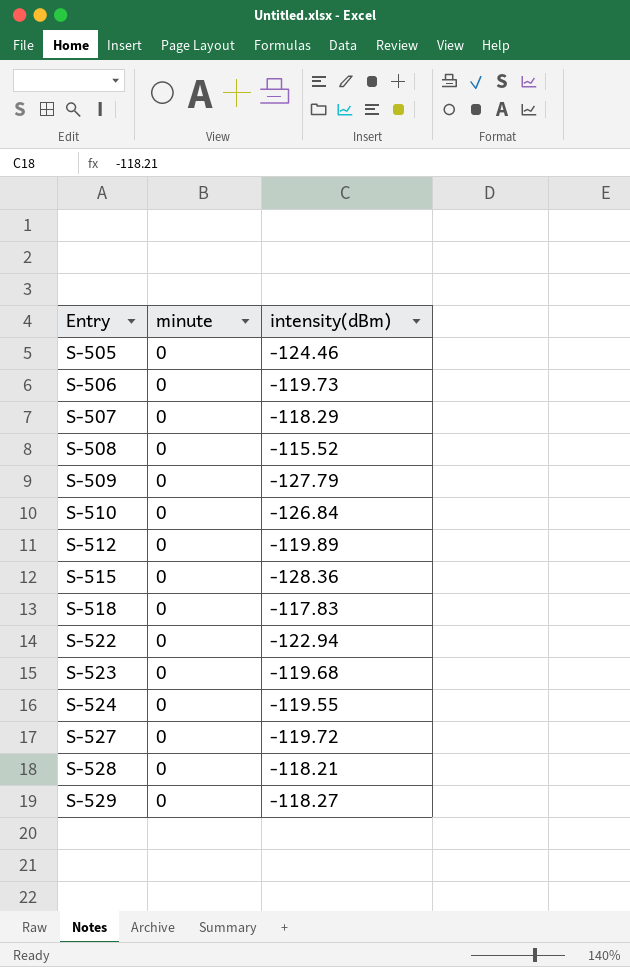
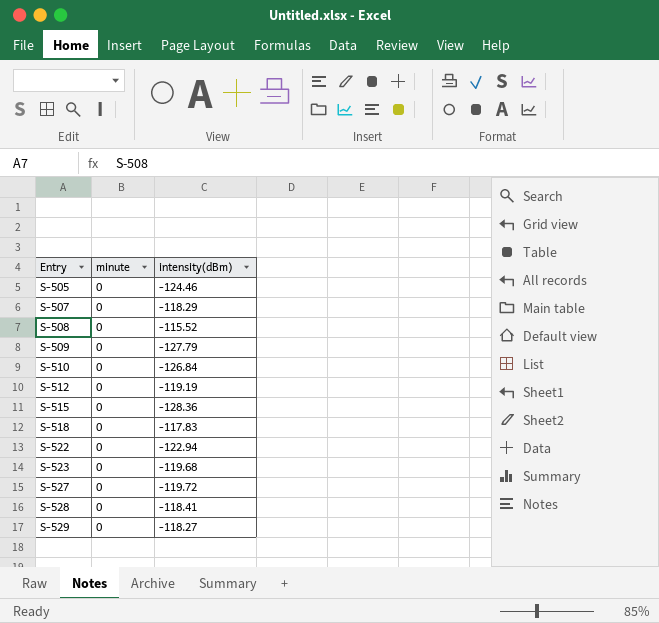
row S-506: 0 | -119.73 -> none
row S-524: 0 | -119.55 -> none
S-512 | intensity(dBm): -119.89 -> -119.19
S-528 | intensity(dBm): -118.21 -> -118.41

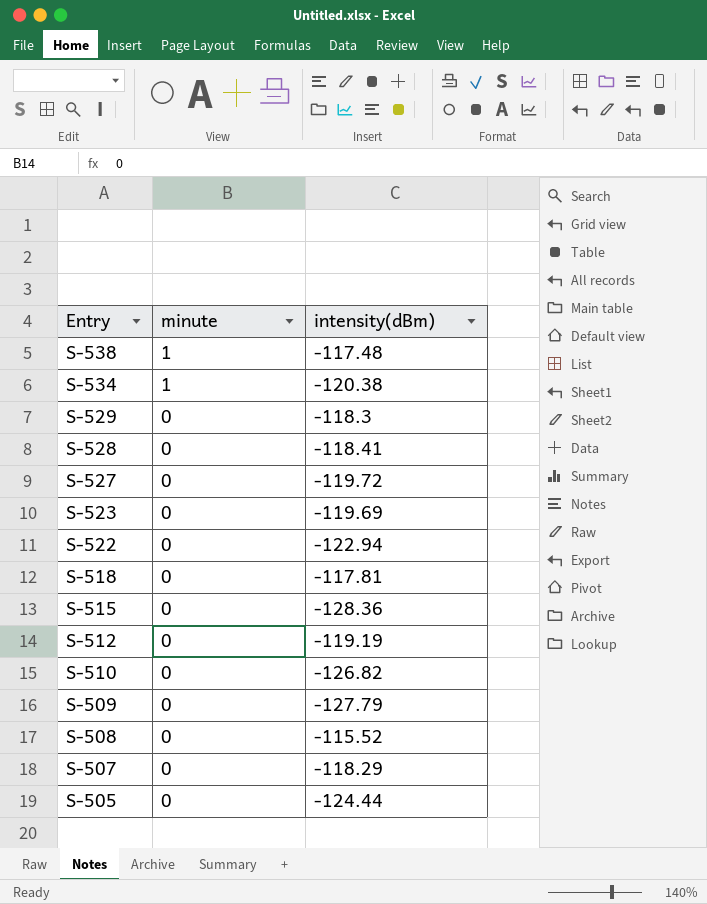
row order: Entry ascending -> Entry descending
row S-538: none -> 1 | -117.48
row S-534: none -> 1 | -120.38
S-529 | intensity(dBm): -118.27 -> -118.3
S-523 | intensity(dBm): -119.68 -> -119.69
S-518 | intensity(dBm): -117.83 -> -117.81
S-510 | intensity(dBm): -126.84 -> -126.82
S-505 | intensity(dBm): -124.46 -> -124.44

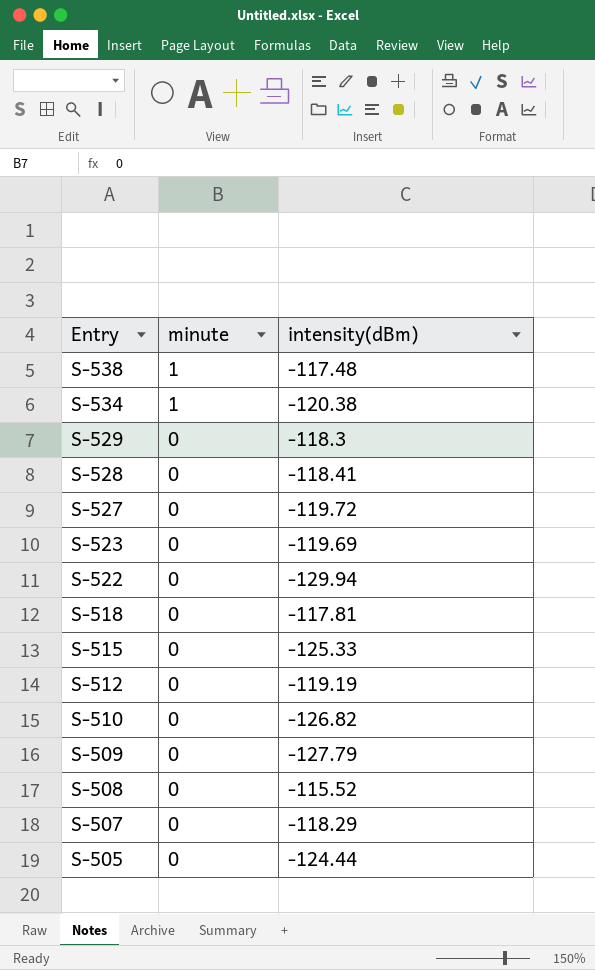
S-522 | intensity(dBm): -122.94 -> -129.94
S-515 | intensity(dBm): -128.36 -> -125.33

